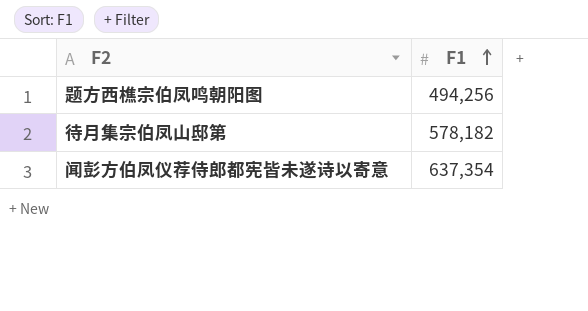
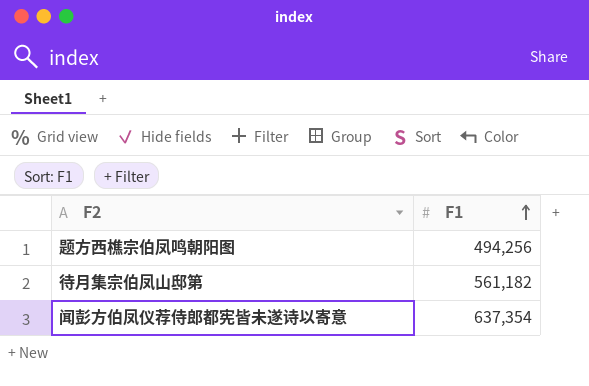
待月集宗伯凤山邸第 | F1: 578,182 -> 561,182

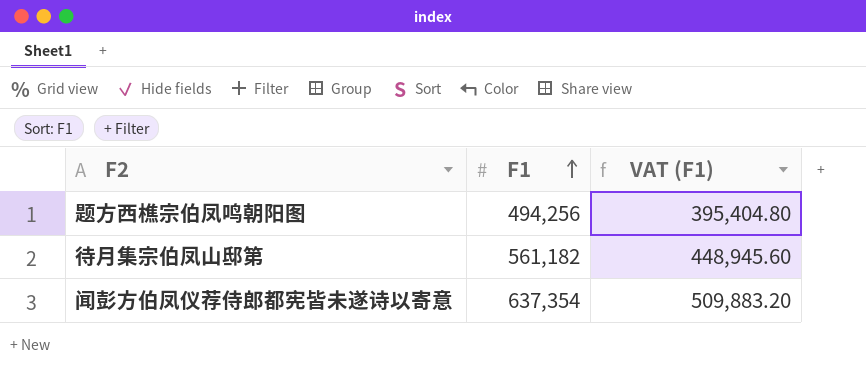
column VAT (F1) | formula: none -> [F1] * 0.8

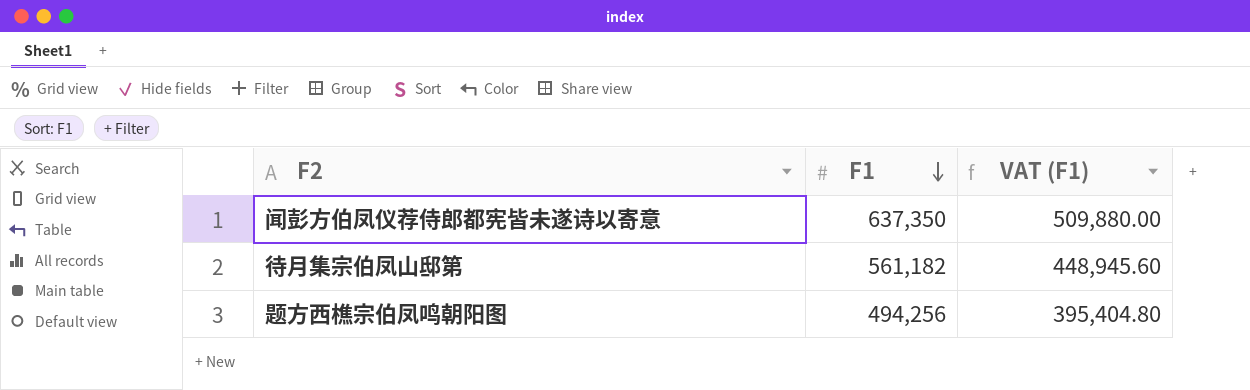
row order: F1 ascending -> F1 descending
闻彭方伯凤仪荐侍郎都宪皆未遂诗以寄意 | F1: 637,354 -> 637,350
闻彭方伯凤仪荐侍郎都宪皆未遂诗以寄意 | VAT (F1): 509,883.20 -> 509,880.00

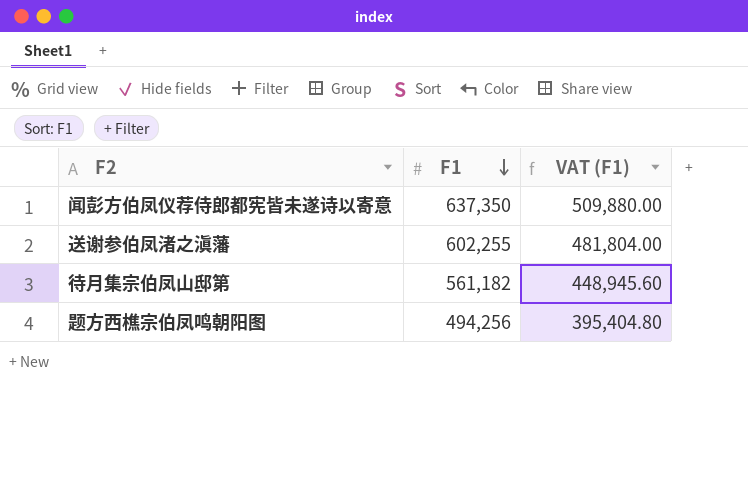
row 送谢参伯凤渚之滇藩: none -> 602,255 | 481,804.00

